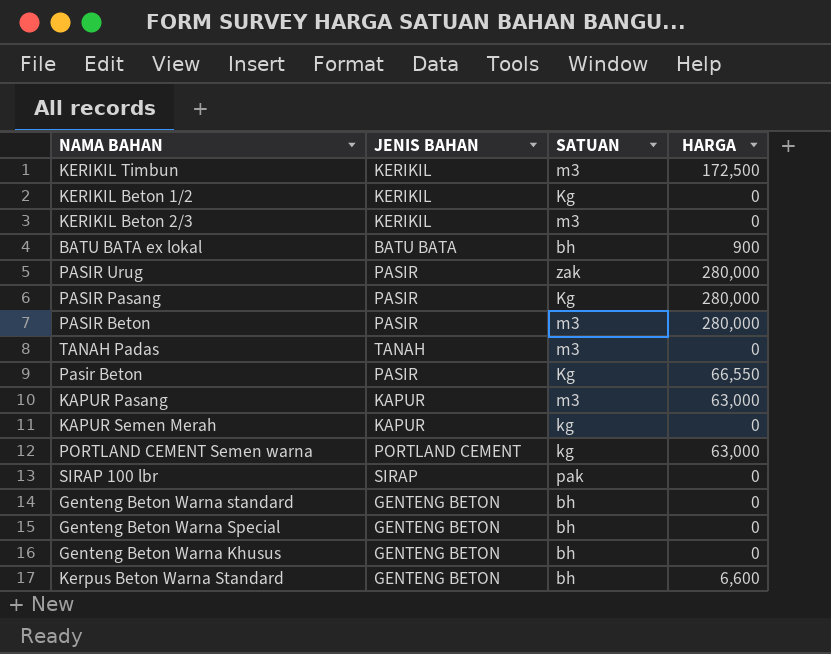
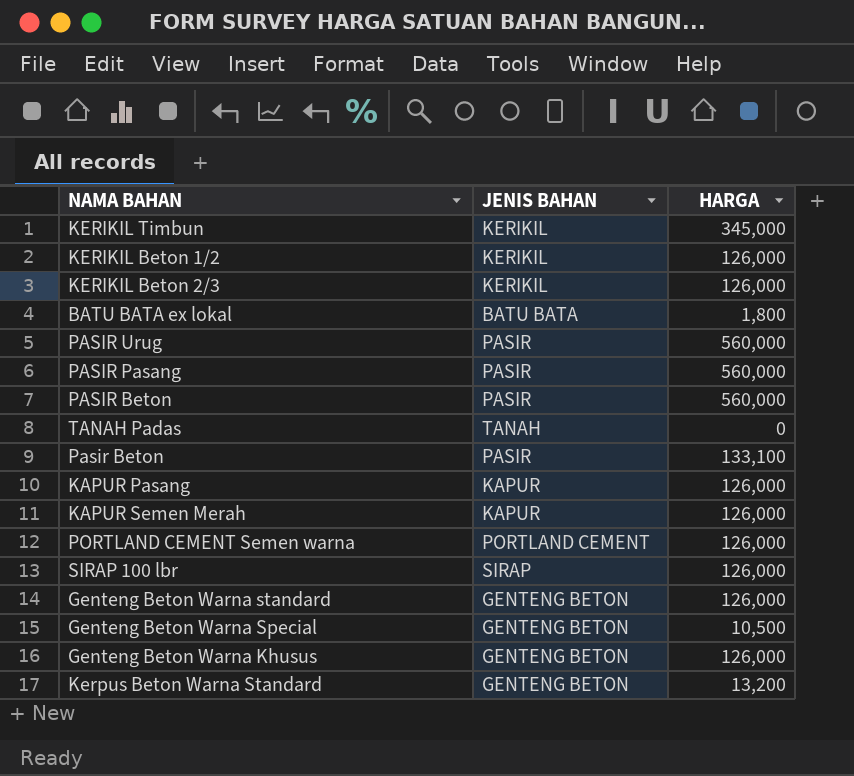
column SATUAN | position: 3 -> none
KERIKIL Timbun | HARGA: 172,500 -> 345,000
KERIKIL Beton 1/2 | HARGA: 0 -> 126,000
KERIKIL Beton 2/3 | HARGA: 0 -> 126,000
BATU BATA ex lokal | HARGA: 900 -> 1,800
PASIR Urug | HARGA: 280,000 -> 560,000
PASIR Pasang | HARGA: 280,000 -> 560,000
PASIR Beton | HARGA: 280,000 -> 560,000
Pasir Beton | HARGA: 66,550 -> 133,100
KAPUR Pasang | HARGA: 63,000 -> 126,000
KAPUR Semen Merah | HARGA: 0 -> 126,000
PORTLAND CEMENT Semen warna | HARGA: 63,000 -> 126,000
SIRAP 100 lbr | HARGA: 0 -> 126,000
Genteng Beton Warna standard | HARGA: 0 -> 126,000
Genteng Beton Warna Special | HARGA: 0 -> 10,500
Genteng Beton Warna Khusus | HARGA: 0 -> 126,000
Kerpus Beton Warna Standard | HARGA: 6,600 -> 13,200

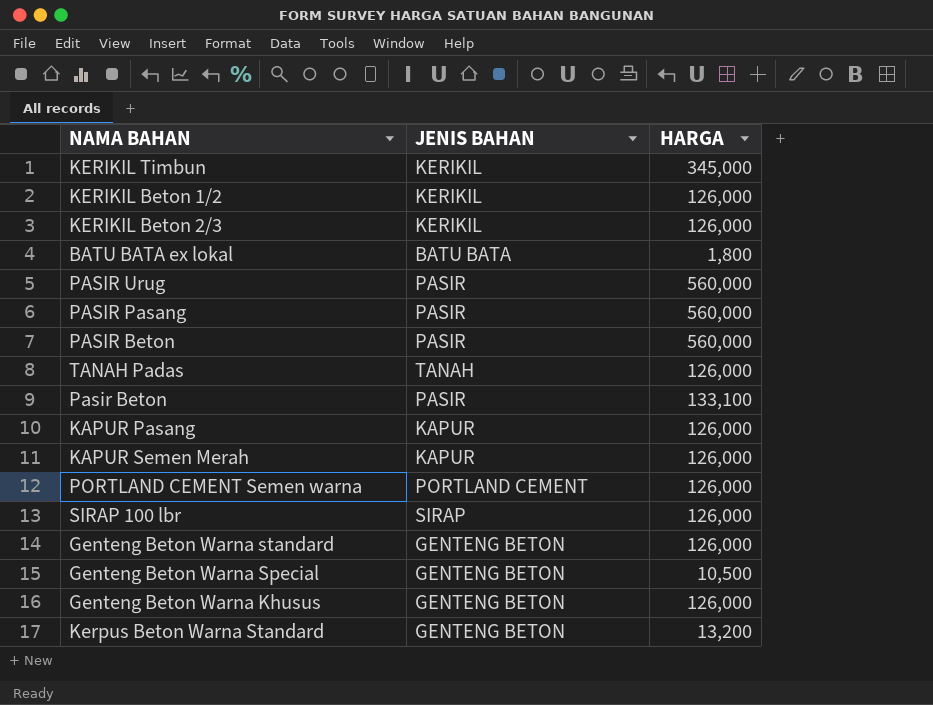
TANAH Padas | HARGA: 0 -> 126,000

